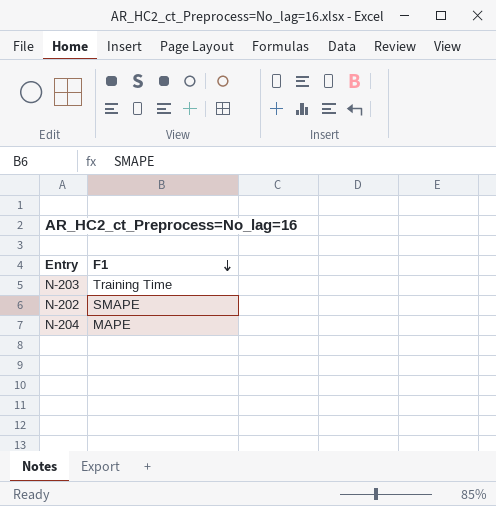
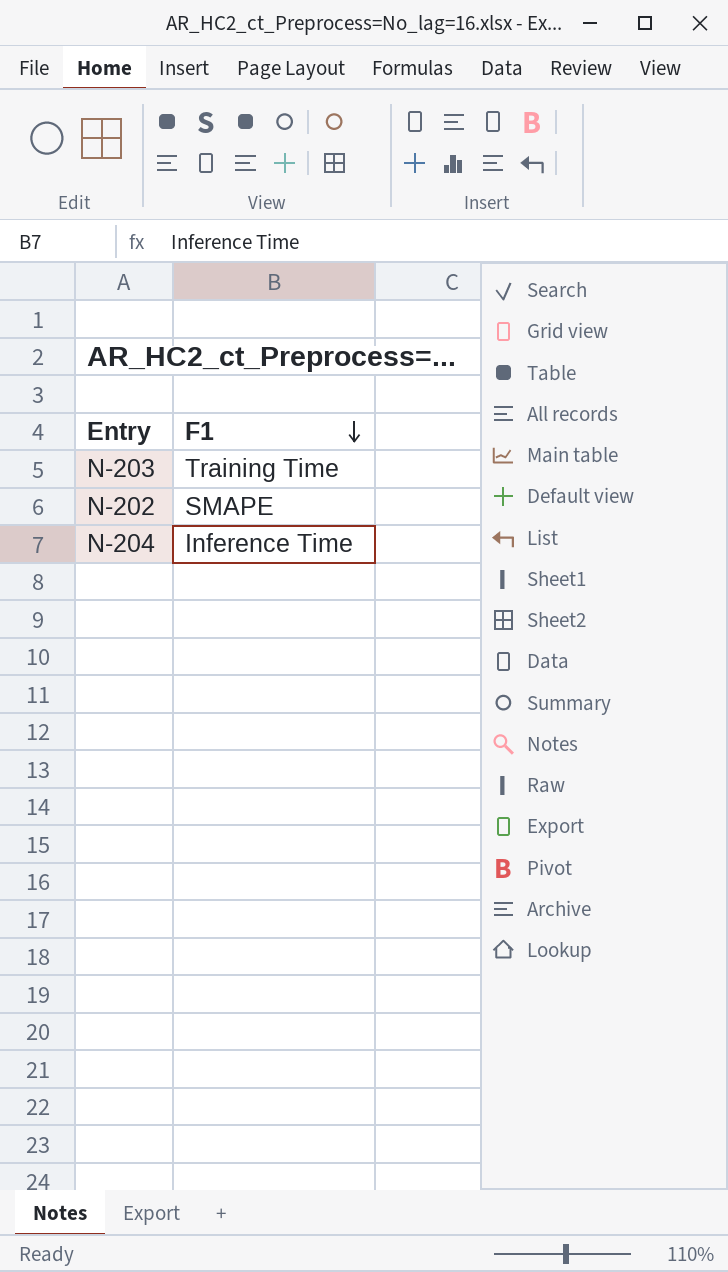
N-204 | F1: MAPE -> Inference Time

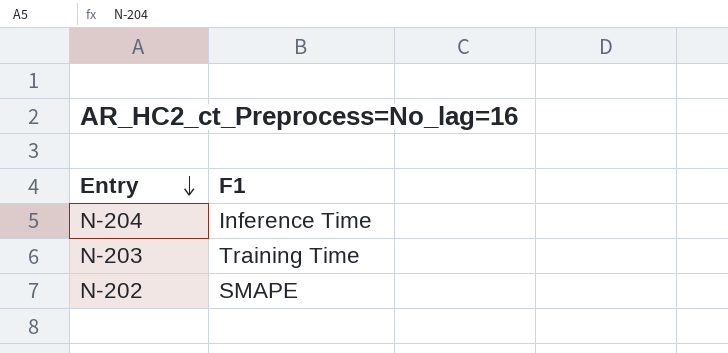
row order: F1 descending -> Entry descending

